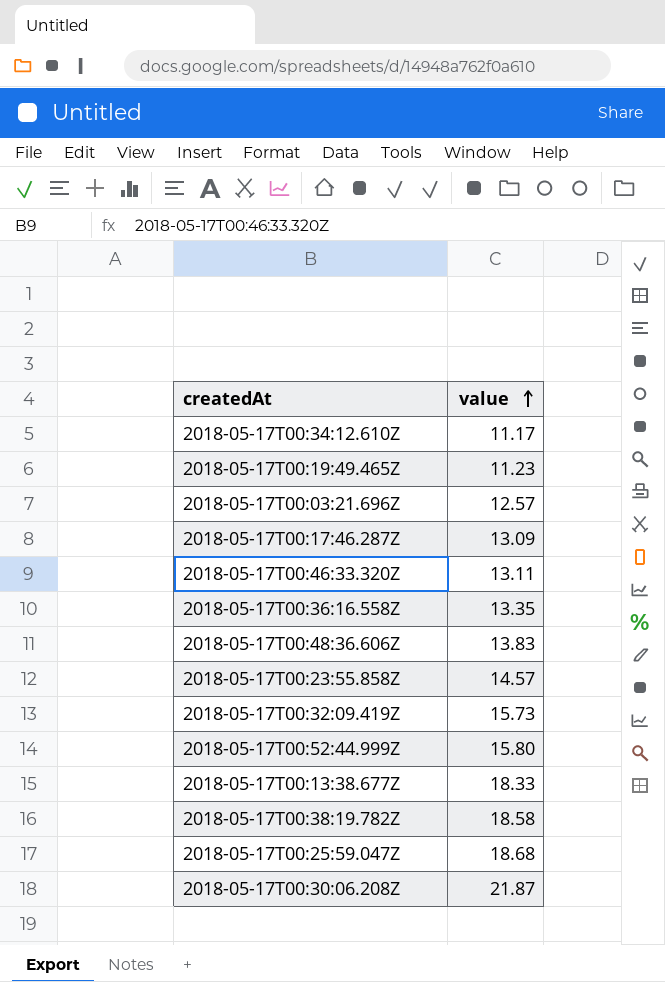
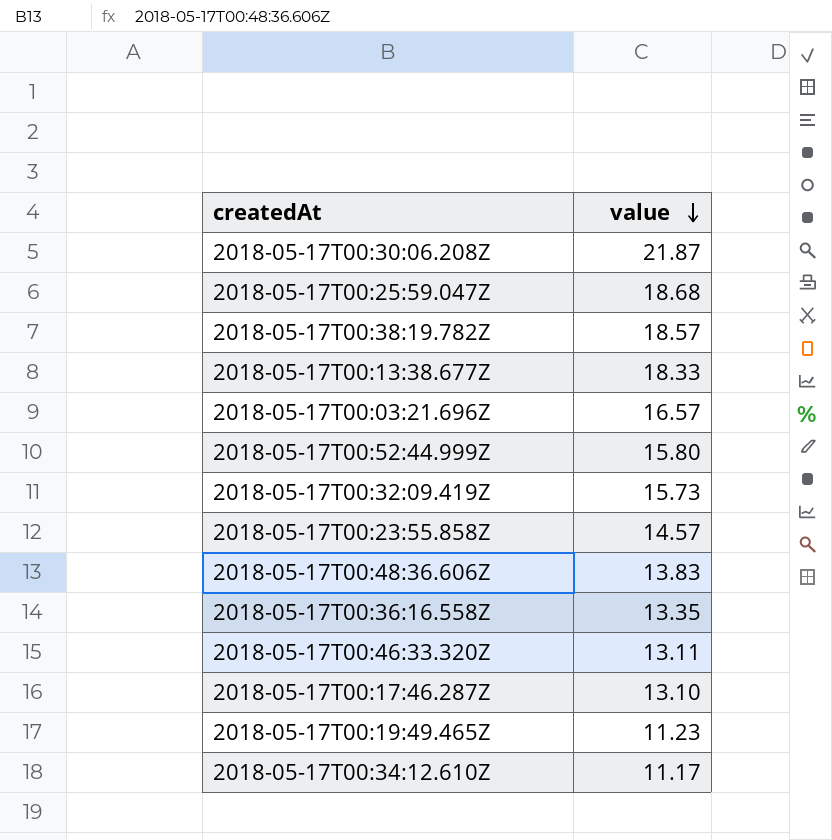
row order: value ascending -> value descending
2018-05-17T00:38:19.782Z | value: 18.58 -> 18.57
2018-05-17T00:03:21.696Z | value: 12.57 -> 16.57
2018-05-17T00:17:46.287Z | value: 13.09 -> 13.10

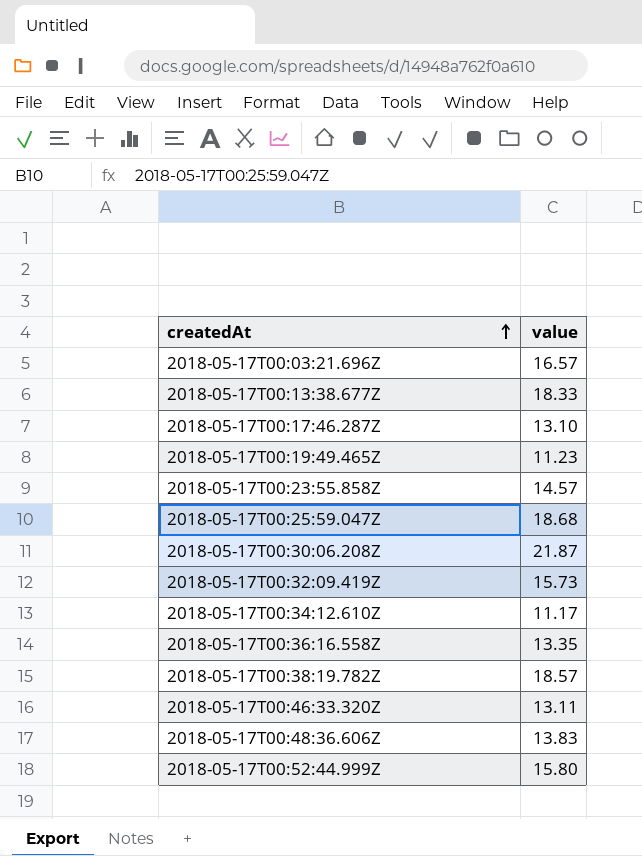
row order: value descending -> createdAt ascending

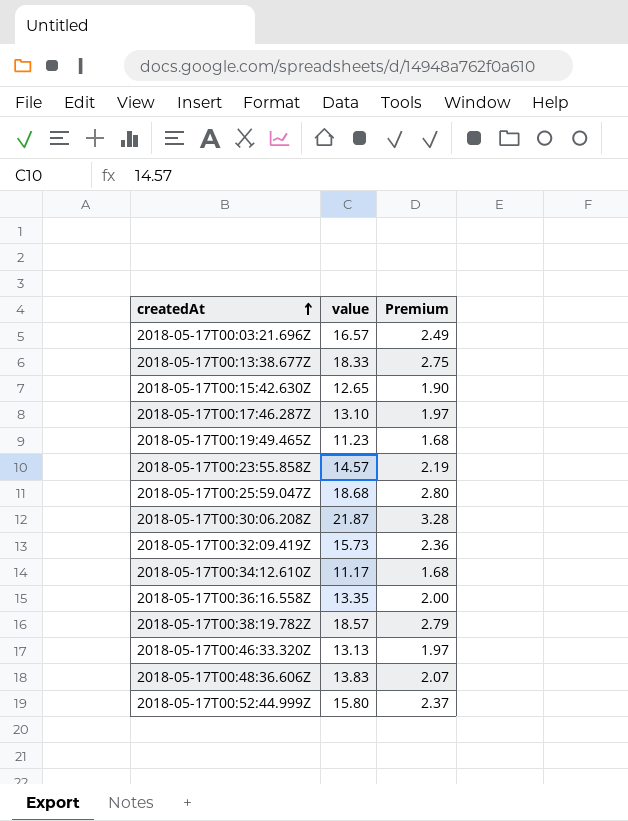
column Premium | formula: none -> [value] * 0.15
row 2018-05-17T00:15:42.630Z: none -> 12.65 | 1.90
2018-05-17T00:46:33.320Z | value: 13.11 -> 13.13

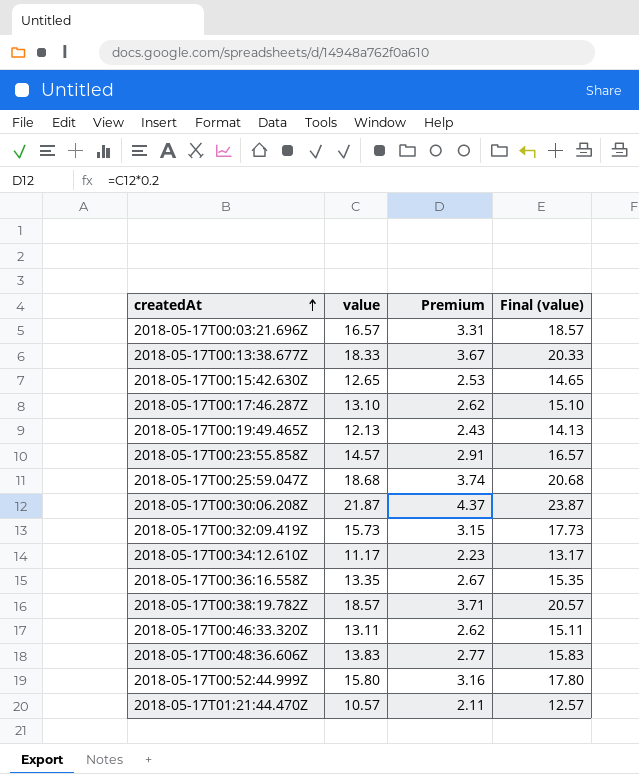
column Premium | formula: [value] * 0.15 -> [value] * 0.2
column Final (value) | formula: none -> [value] + 2
2018-05-17T00:19:49.465Z | value: 11.23 -> 12.13
2018-05-17T00:46:33.320Z | value: 13.13 -> 13.11
row 2018-05-17T01:21:44.470Z: none -> 10.57 | 2.11 | 12.57

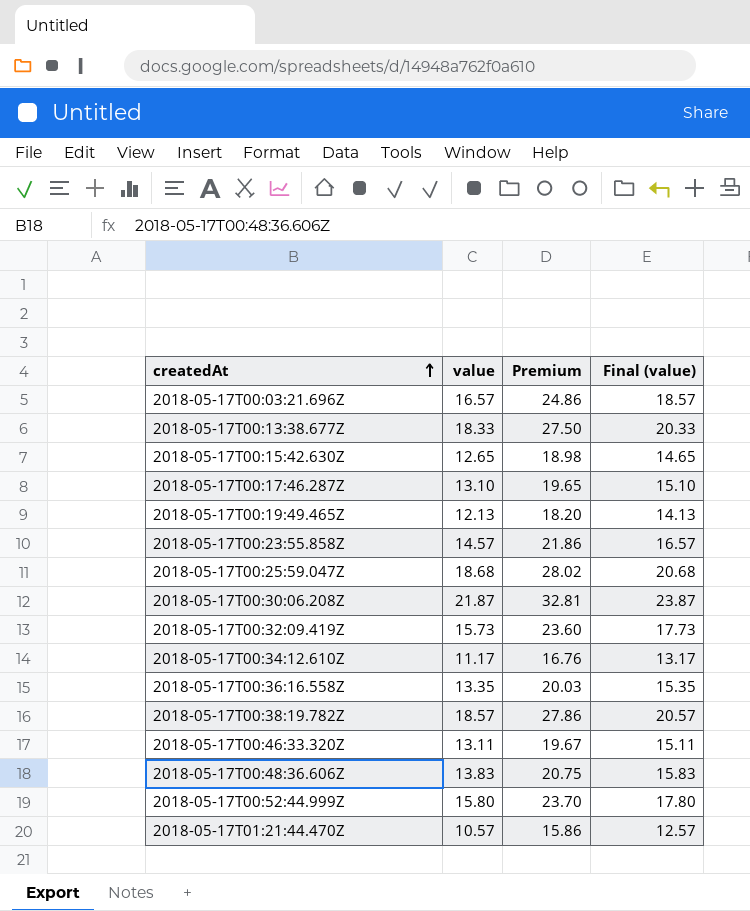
column Premium | formula: [value] * 0.2 -> [value] * 1.5

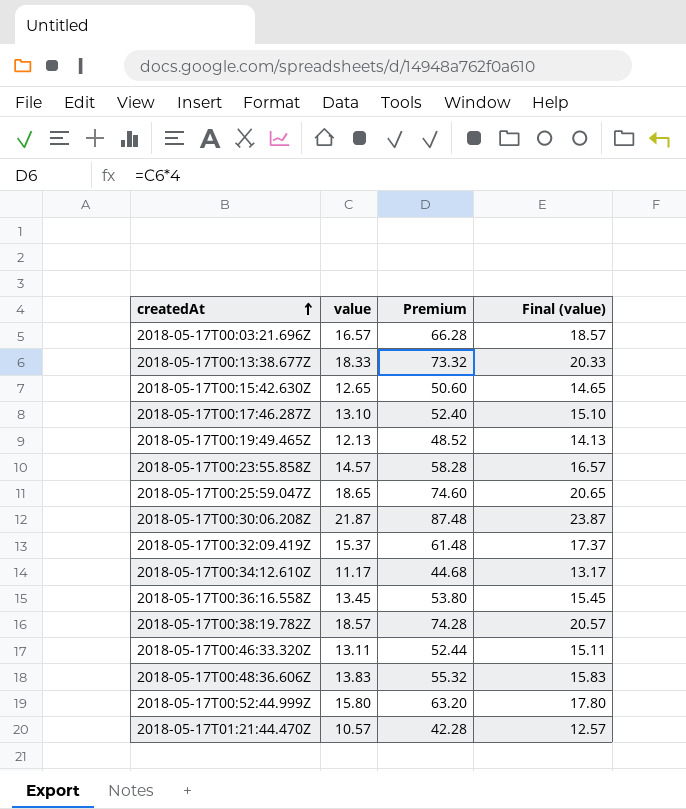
column Premium | formula: [value] * 1.5 -> [value] * 4
2018-05-17T00:25:59.047Z | value: 18.68 -> 18.65
2018-05-17T00:25:59.047Z | Final (value): 20.68 -> 20.65
2018-05-17T00:32:09.419Z | value: 15.73 -> 15.37
2018-05-17T00:32:09.419Z | Final (value): 17.73 -> 17.37
2018-05-17T00:36:16.558Z | value: 13.35 -> 13.45
2018-05-17T00:36:16.558Z | Final (value): 15.35 -> 15.45

